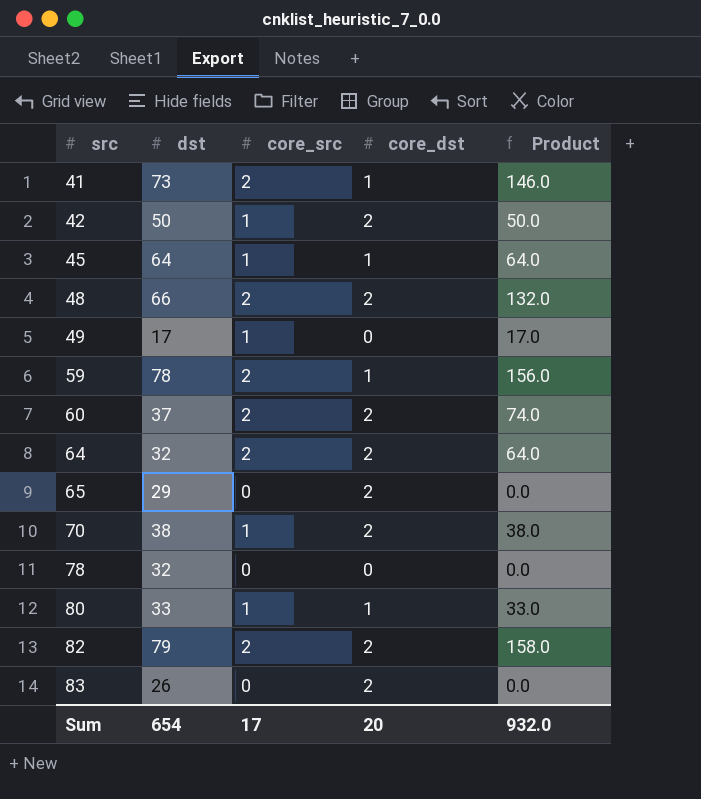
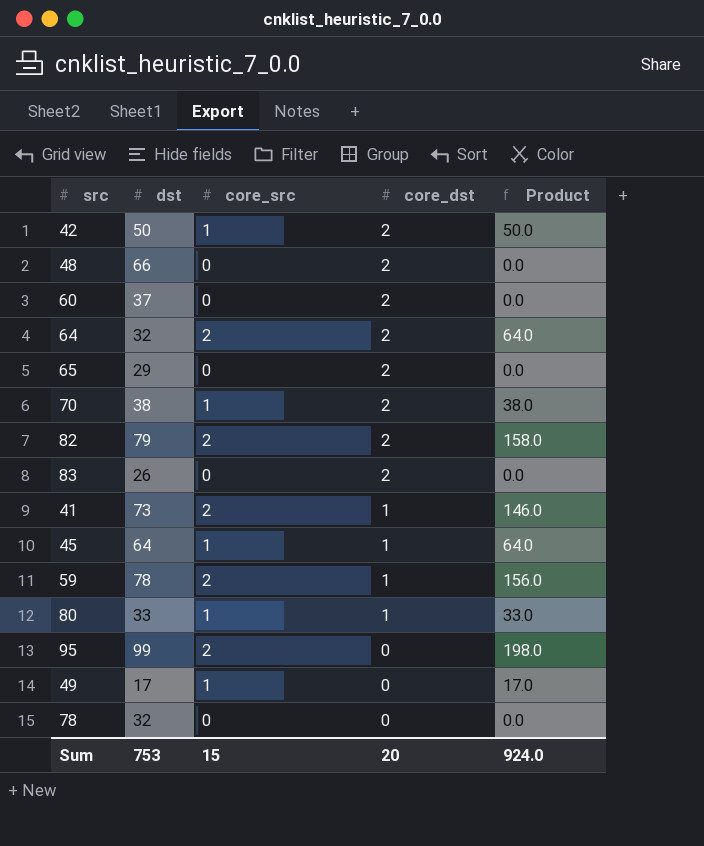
row order: src ascending -> core_dst descending
48 | core_src: 2 -> 0
48 | Product: 132.0 -> 0.0
60 | core_src: 2 -> 0
60 | Product: 74.0 -> 0.0
row 95: none -> 99 | 2 | 0 | 198.0
Sum | dst: 654 -> 753
Sum | core_src: 17 -> 15
Sum | Product: 932.0 -> 924.0

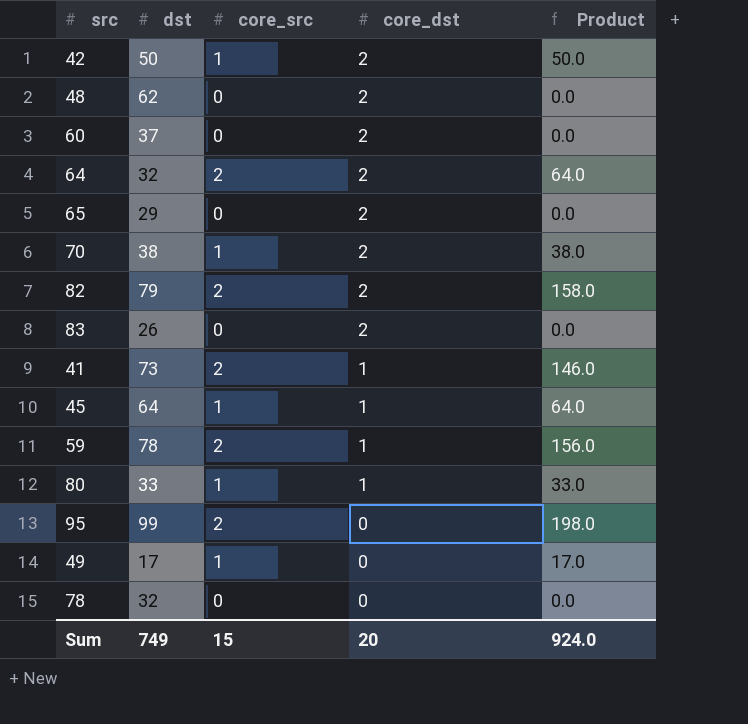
48 | dst: 66 -> 62
Sum | dst: 753 -> 749

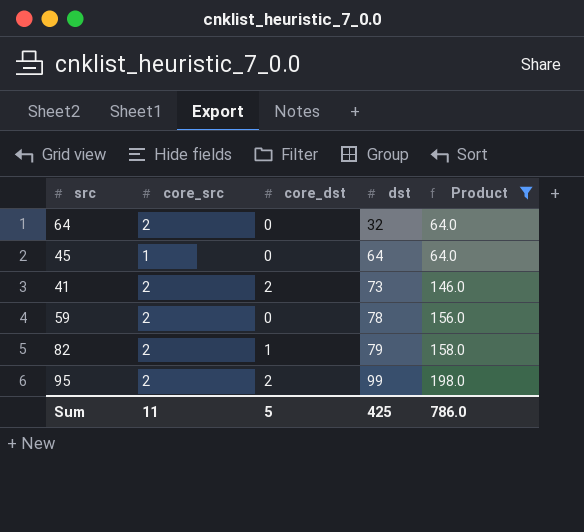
filter: none -> Product >= 64.0
row order: core_dst descending -> dst ascending
column dst | position: 2 -> 4
64 | core_dst: 2 -> 0
45 | core_dst: 1 -> 0
41 | core_dst: 1 -> 2
59 | core_dst: 1 -> 0
82 | core_dst: 2 -> 1
95 | core_dst: 0 -> 2
Sum | core_src: 15 -> 11
Sum | core_dst: 20 -> 5
Sum | dst: 749 -> 425
Sum | Product: 924.0 -> 786.0

